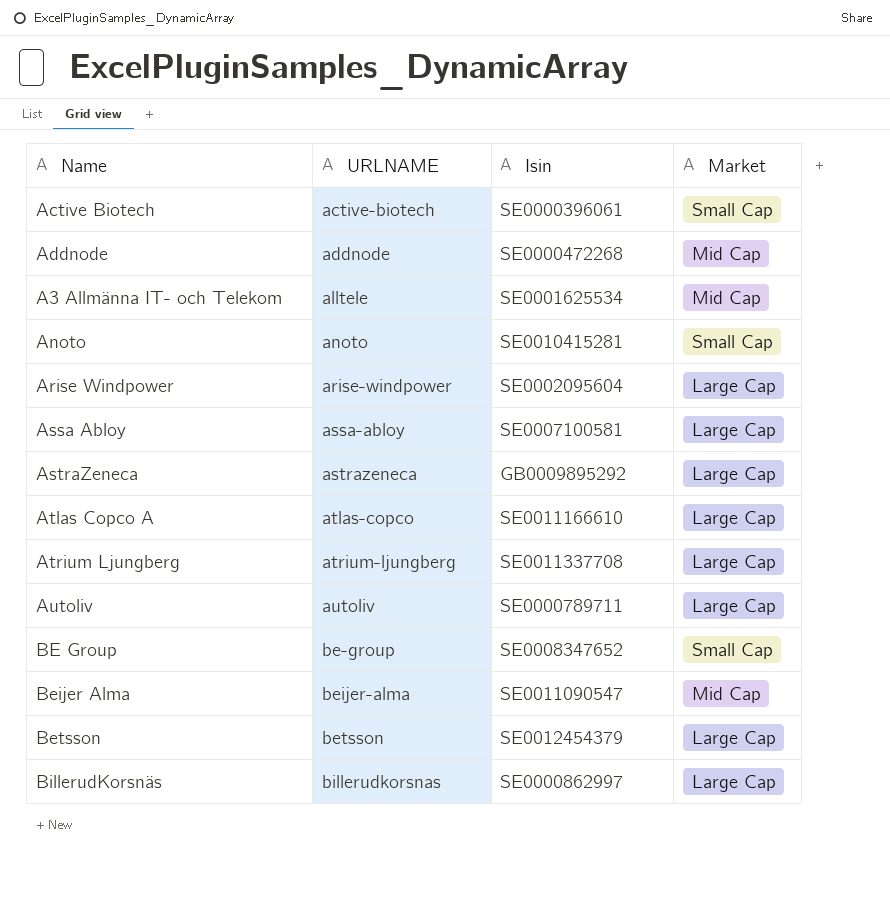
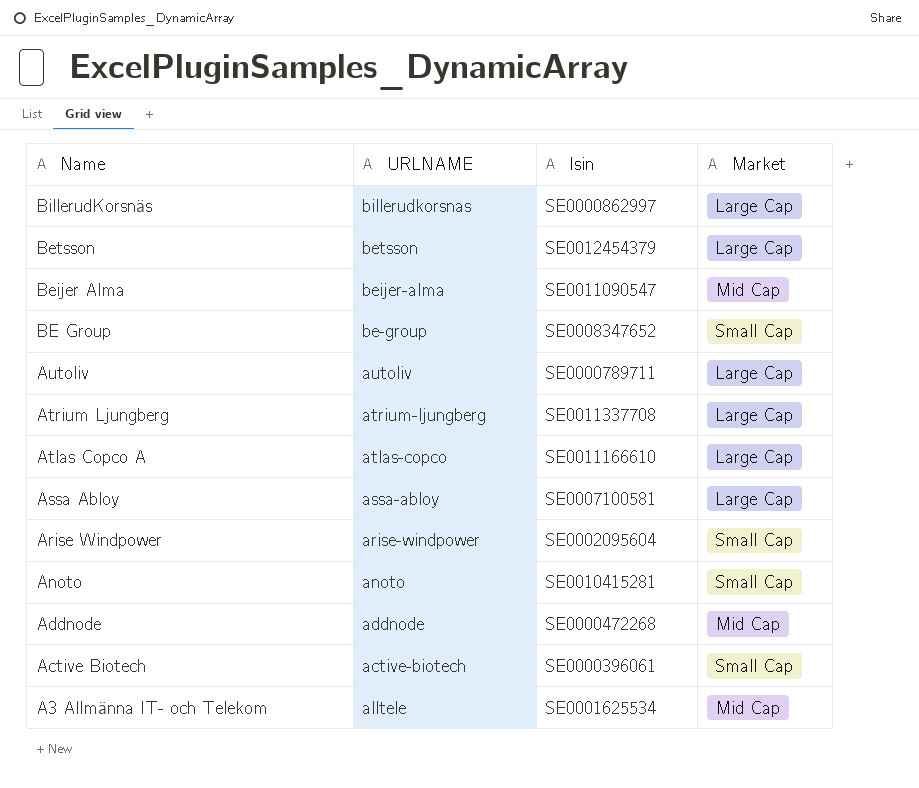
row order: URLNAME ascending -> Name descending
row AstraZeneca: astrazeneca | GB0009895292 | Large Cap -> none
Arise Windpower | Market: Large Cap -> Small Cap

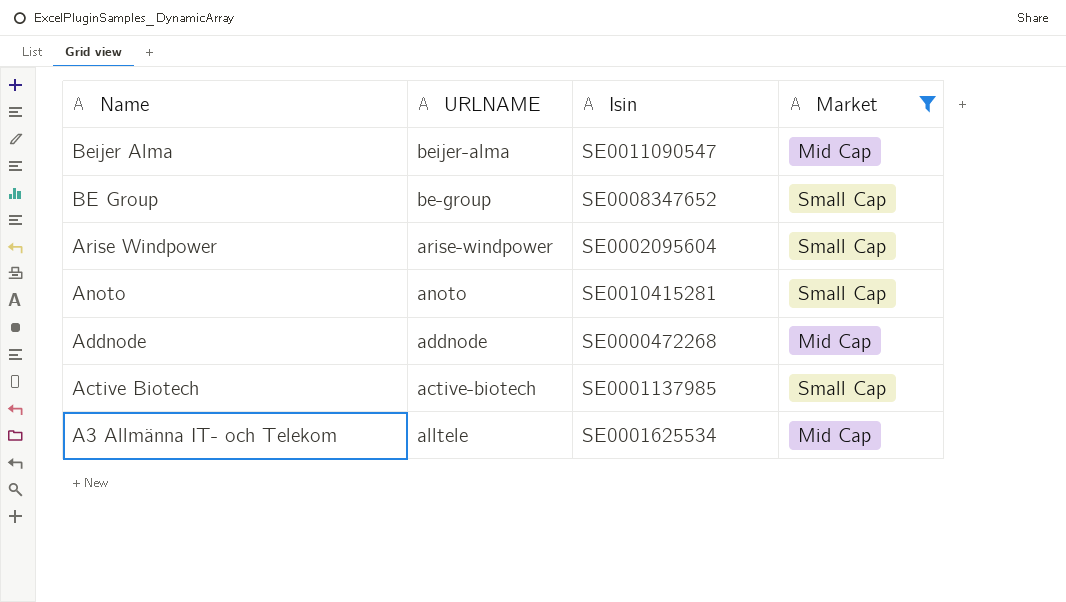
filter: none -> Market != Large Cap
Active Biotech | Isin: SE0000396061 -> SE0001137985

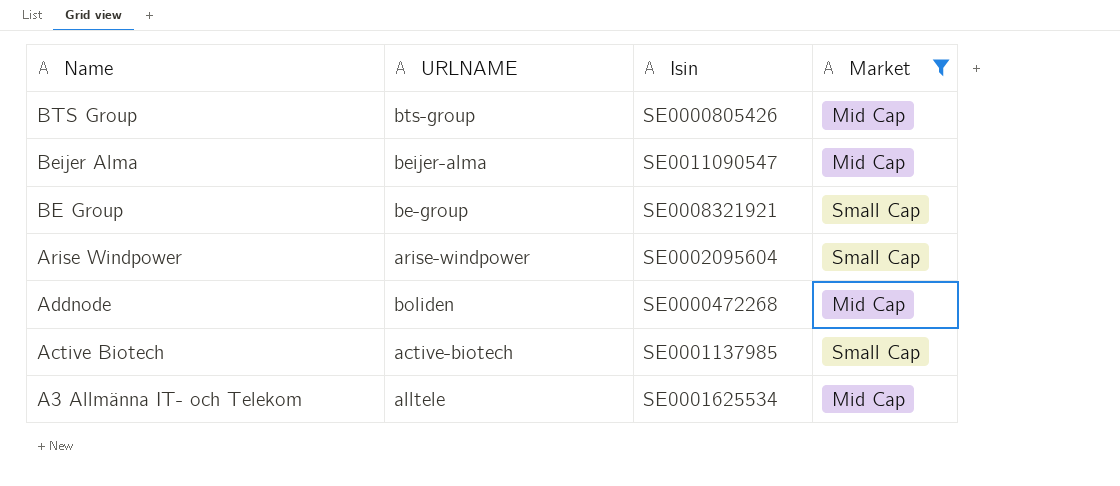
row Anoto: anoto | SE0010415281 | Small Cap -> none
row BTS Group: none -> bts-group | SE0000805426 | Mid Cap
BE Group | Isin: SE0008347652 -> SE0008321921
Addnode | URLNAME: addnode -> boliden

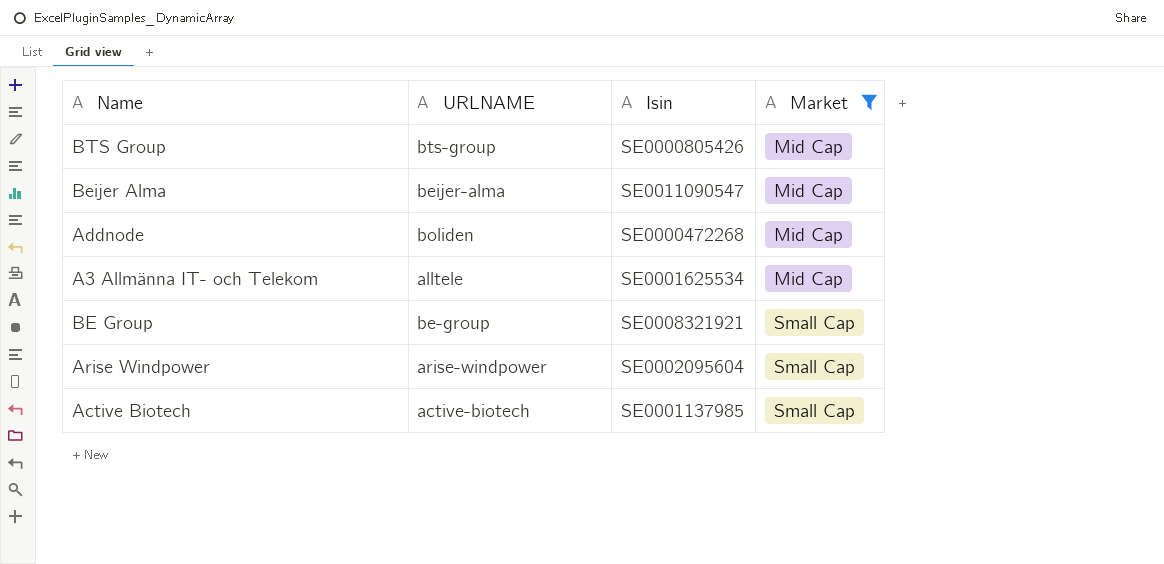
row order: Name descending -> Market ascending

